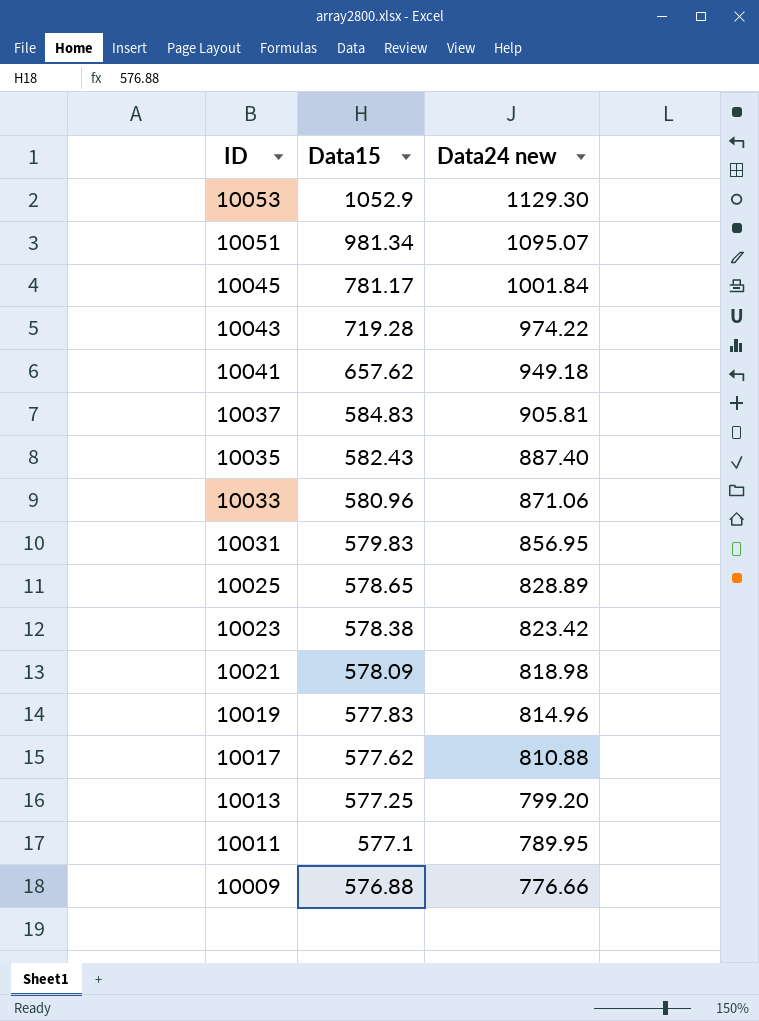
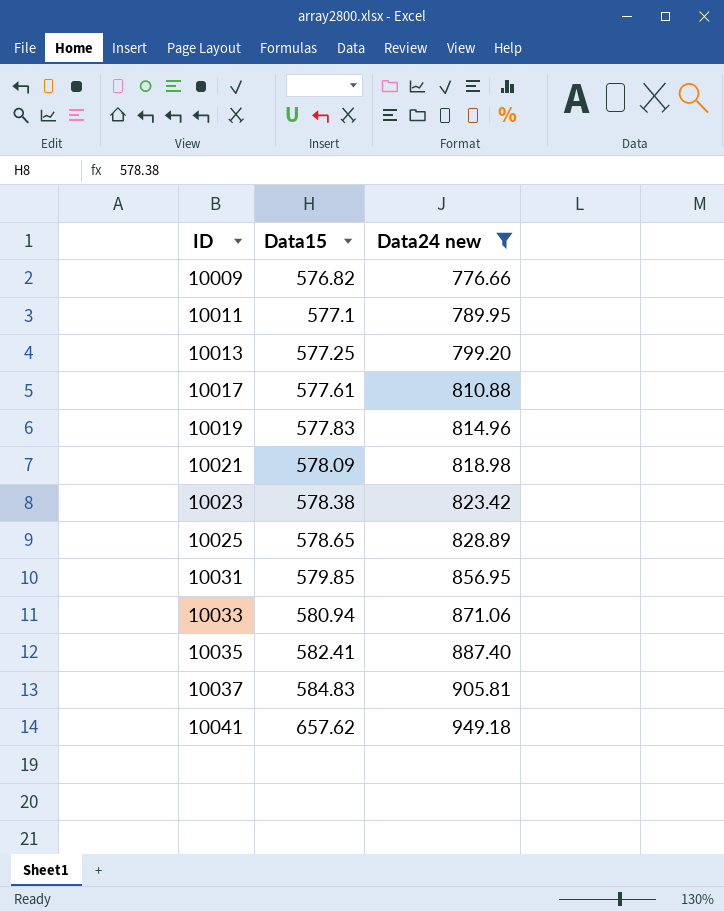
filter: none -> Data24 new <= 949.18
row order: ID descending -> ID ascending
10009 | Data15: 576.88 -> 576.82
10017 | Data15: 577.62 -> 577.61
10031 | Data15: 579.83 -> 579.85
10033 | Data15: 580.96 -> 580.94
10035 | Data15: 582.43 -> 582.41

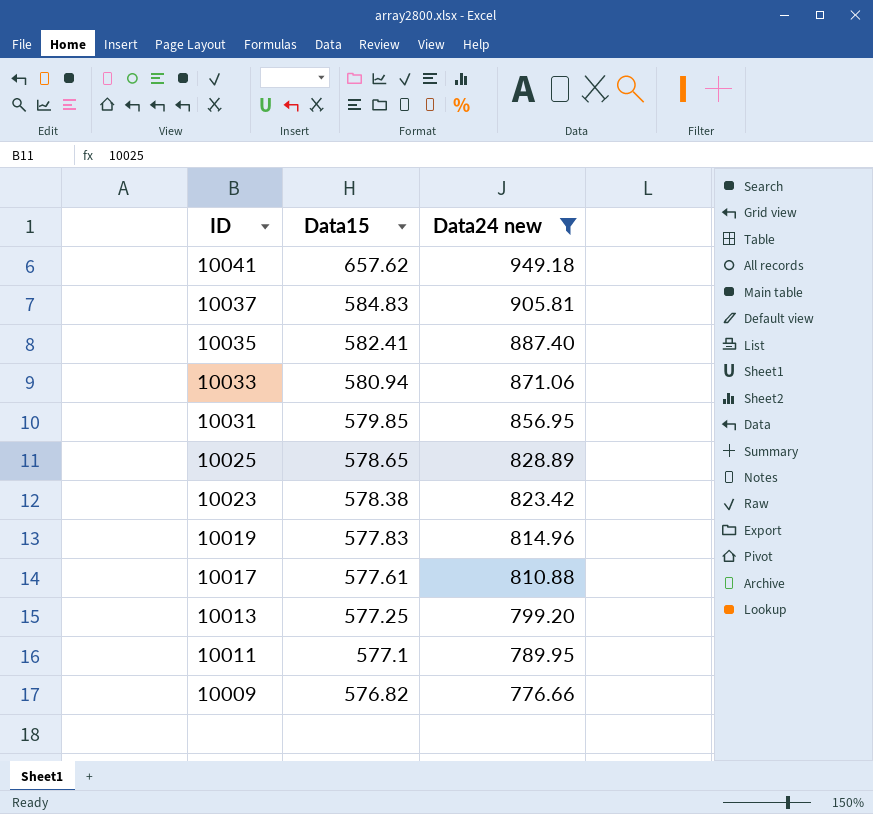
row order: ID ascending -> ID descending
row 10021: 578.09 | 818.98 -> none

